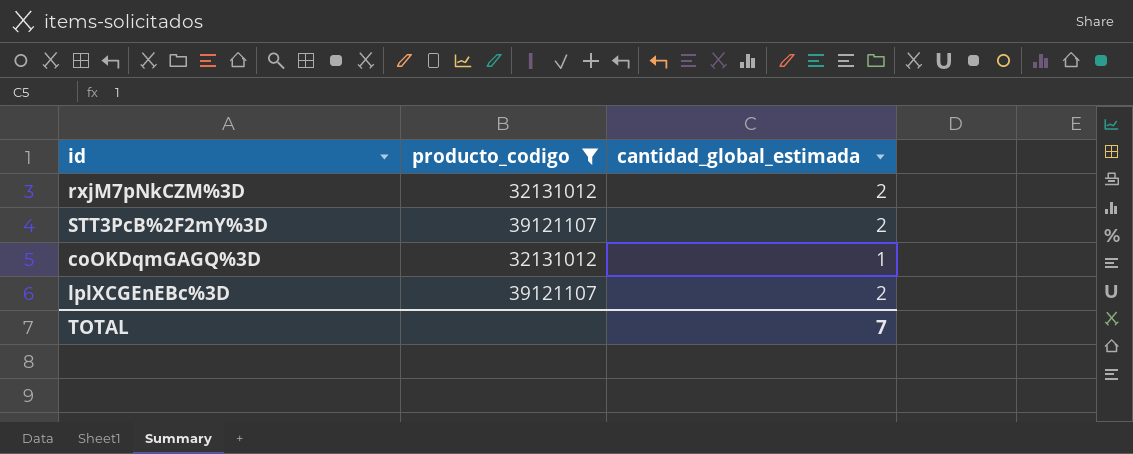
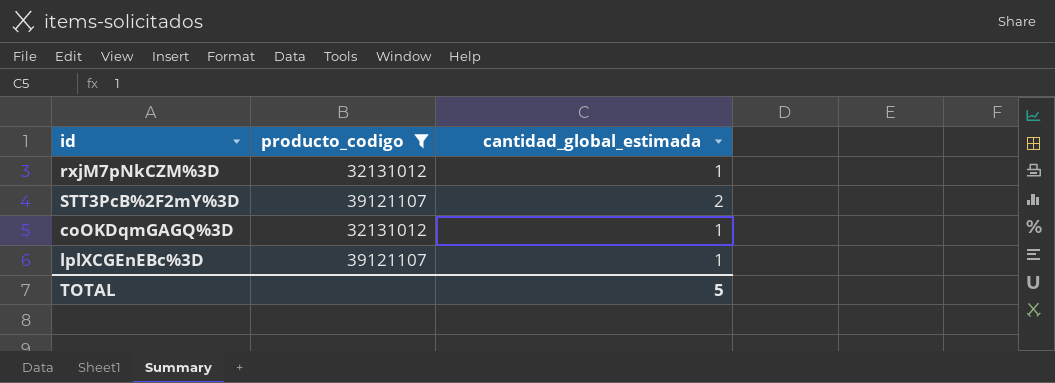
rxjM7pNkCZM%3D | cantidad_global_estimada: 2 -> 1
lplXCGEnEBc%3D | cantidad_global_estimada: 2 -> 1
TOTAL | cantidad_global_estimada: 7 -> 5

